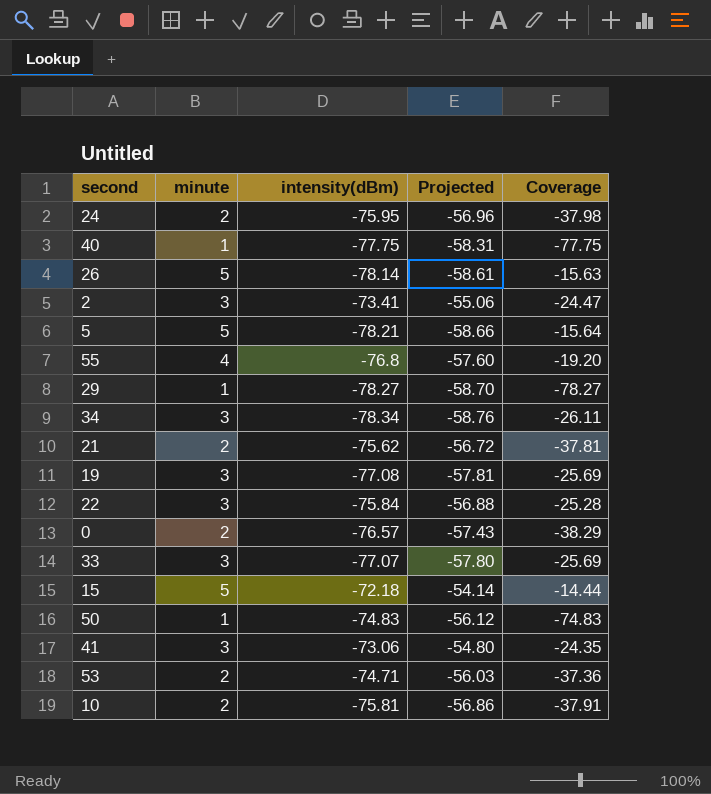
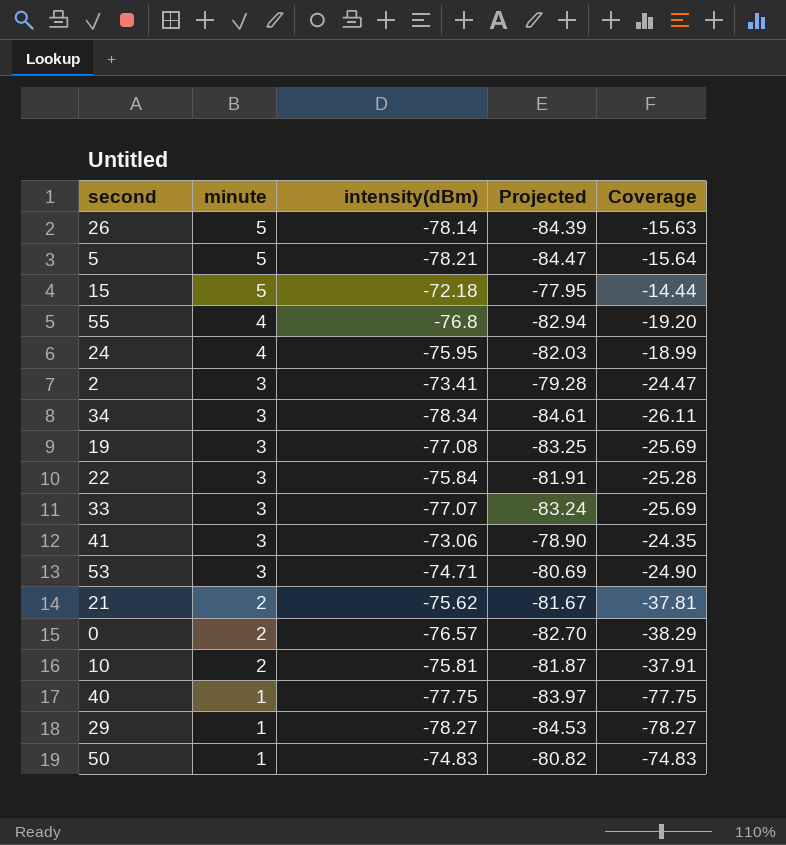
row order: none -> minute descending
column Projected | formula: [intensity(dBm)] * 0.75 -> [intensity(dBm)] * 1.08
24 | minute: 2 -> 4
24 | Coverage: -37.98 -> -18.99
53 | minute: 2 -> 3
53 | Coverage: -37.36 -> -24.90

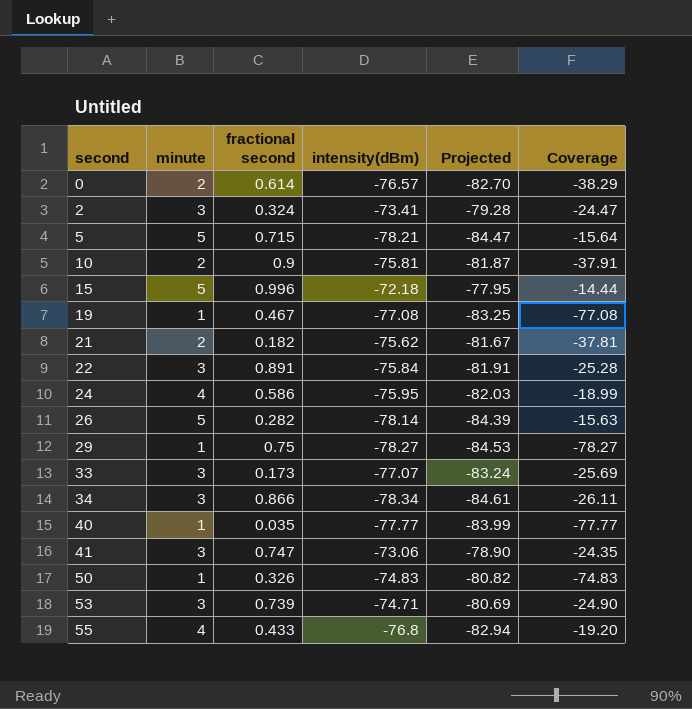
row order: minute descending -> second ascending
column fractional second | position: none -> 3
19 | minute: 3 -> 1
19 | Coverage: -25.69 -> -77.08
40 | intensity(dBm): -77.75 -> -77.77
40 | Projected: -83.97 -> -83.99
40 | Coverage: -77.75 -> -77.77

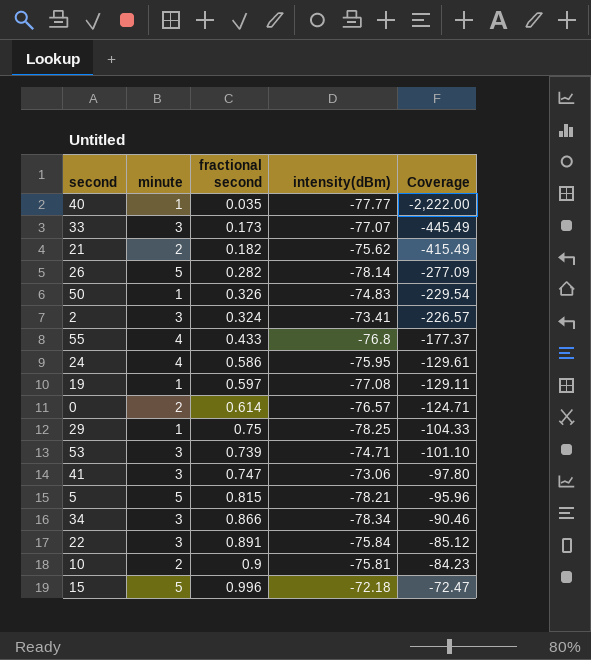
row order: second ascending -> Coverage ascending
column Projected | formula: [intensity(dBm)] * 1.08 -> none
column Coverage | formula: [intensity(dBm)] / [minute] -> [intensity(dBm)] / [fractional second]
19 | fractional second: 0.467 -> 0.597
29 | intensity(dBm): -78.27 -> -78.25
5 | fractional second: 0.715 -> 0.815

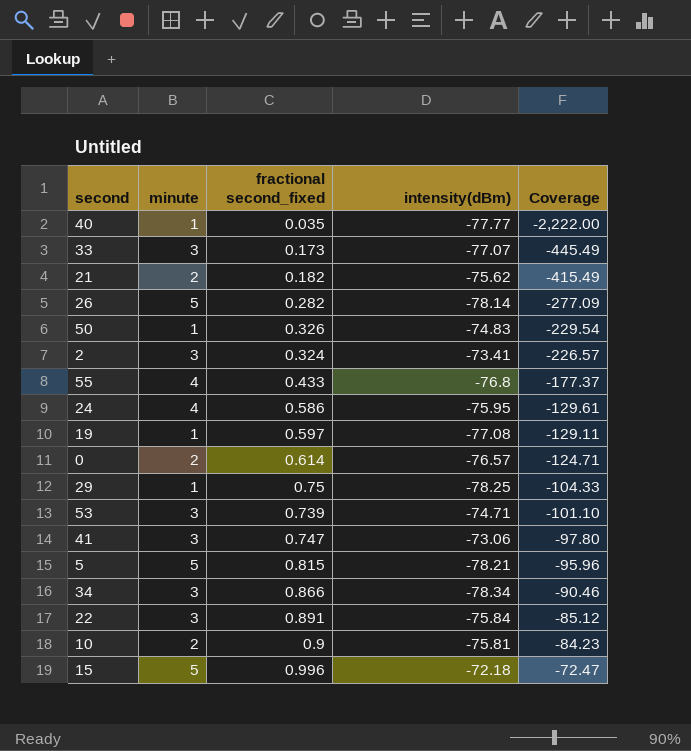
column name: fractional second -> fractional second_fixed

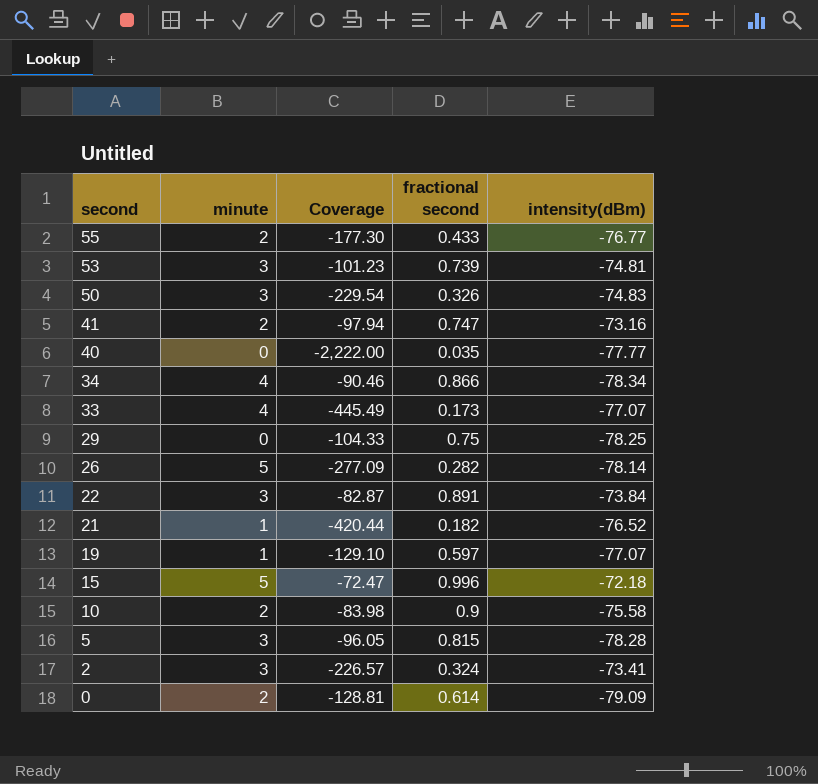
row order: Coverage ascending -> second descending
column Coverage | position: 5 -> 3
column name: fractional second_fixed -> fractional second
row 24: 4 | 0.586 | -75.95 | -129.61 -> none
55 | minute: 4 -> 2
55 | Coverage: -177.37 -> -177.30
55 | intensity(dBm): -76.8 -> -76.77
53 | Coverage: -101.10 -> -101.23
53 | intensity(dBm): -74.71 -> -74.81
50 | minute: 1 -> 3
41 | minute: 3 -> 2
41 | Coverage: -97.80 -> -97.94
41 | intensity(dBm): -73.06 -> -73.16
40 | minute: 1 -> 0
34 | minute: 3 -> 4
33 | minute: 3 -> 4
29 | minute: 1 -> 0
22 | Coverage: -85.12 -> -82.87
22 | intensity(dBm): -75.84 -> -73.84
21 | minute: 2 -> 1
21 | Coverage: -415.49 -> -420.44
21 | intensity(dBm): -75.62 -> -76.52
19 | Coverage: -129.11 -> -129.10
19 | intensity(dBm): -77.08 -> -77.07
10 | Coverage: -84.23 -> -83.98
10 | intensity(dBm): -75.81 -> -75.58
5 | minute: 5 -> 3
5 | Coverage: -95.96 -> -96.05
5 | intensity(dBm): -78.21 -> -78.28
0 | Coverage: -124.71 -> -128.81
0 | intensity(dBm): -76.57 -> -79.09

